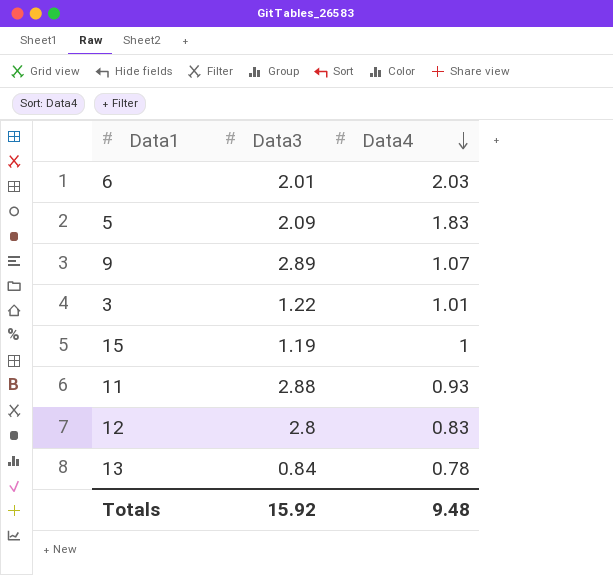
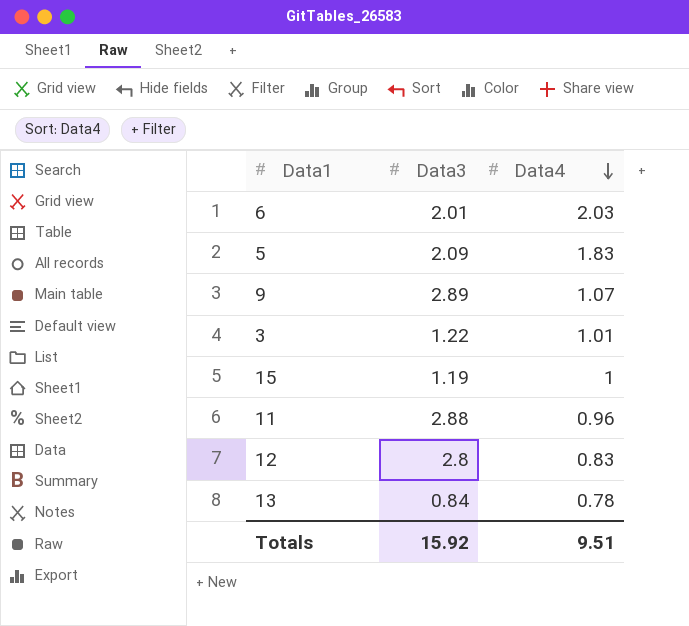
11 | Data4: 0.93 -> 0.96
Totals | Data4: 9.48 -> 9.51

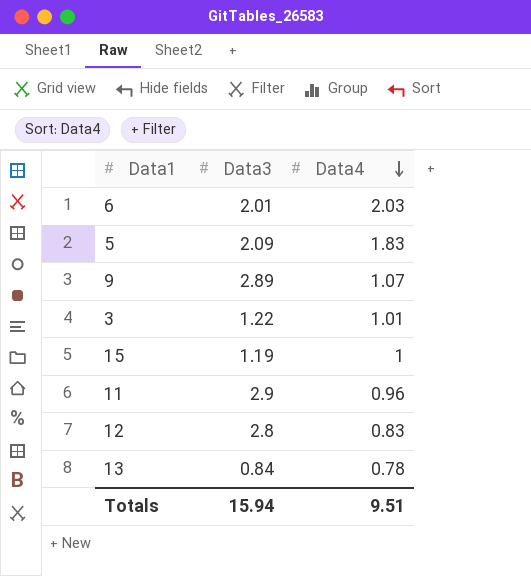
11 | Data3: 2.88 -> 2.9
Totals | Data3: 15.92 -> 15.94

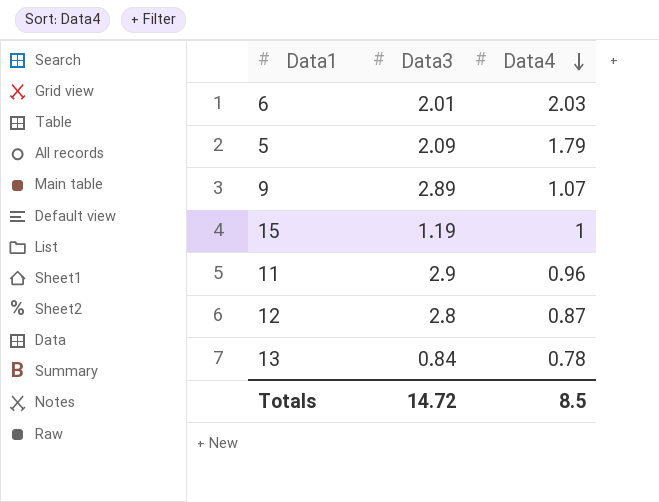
row 3: 1.22 | 1.01 -> none
5 | Data4: 1.83 -> 1.79
12 | Data4: 0.83 -> 0.87
Totals | Data3: 15.94 -> 14.72
Totals | Data4: 9.51 -> 8.5

